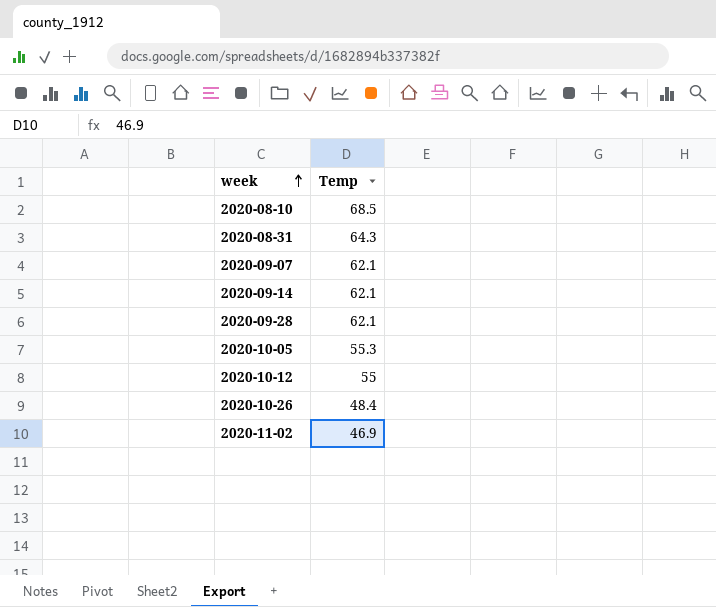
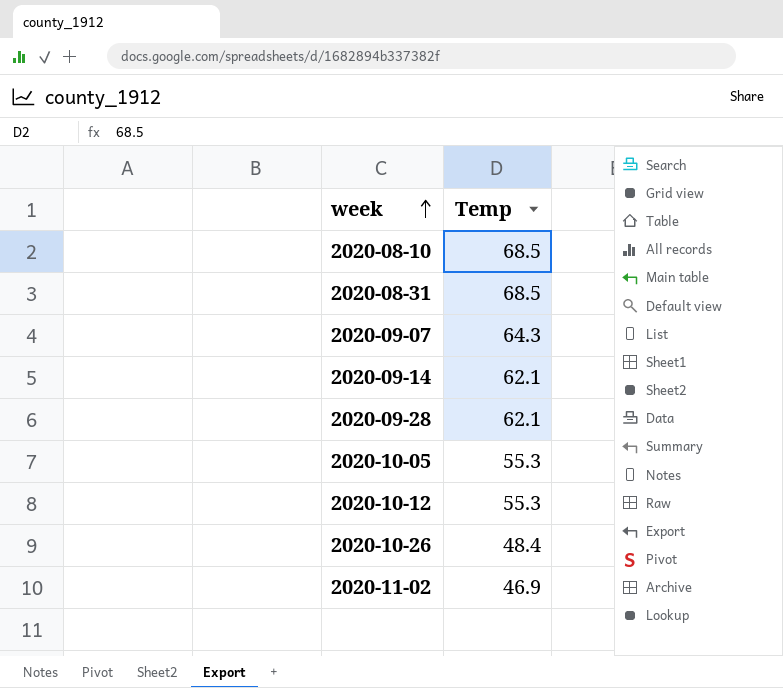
2020-08-31 | Temp: 64.3 -> 68.5
2020-09-07 | Temp: 62.1 -> 64.3
2020-10-12 | Temp: 55 -> 55.3

